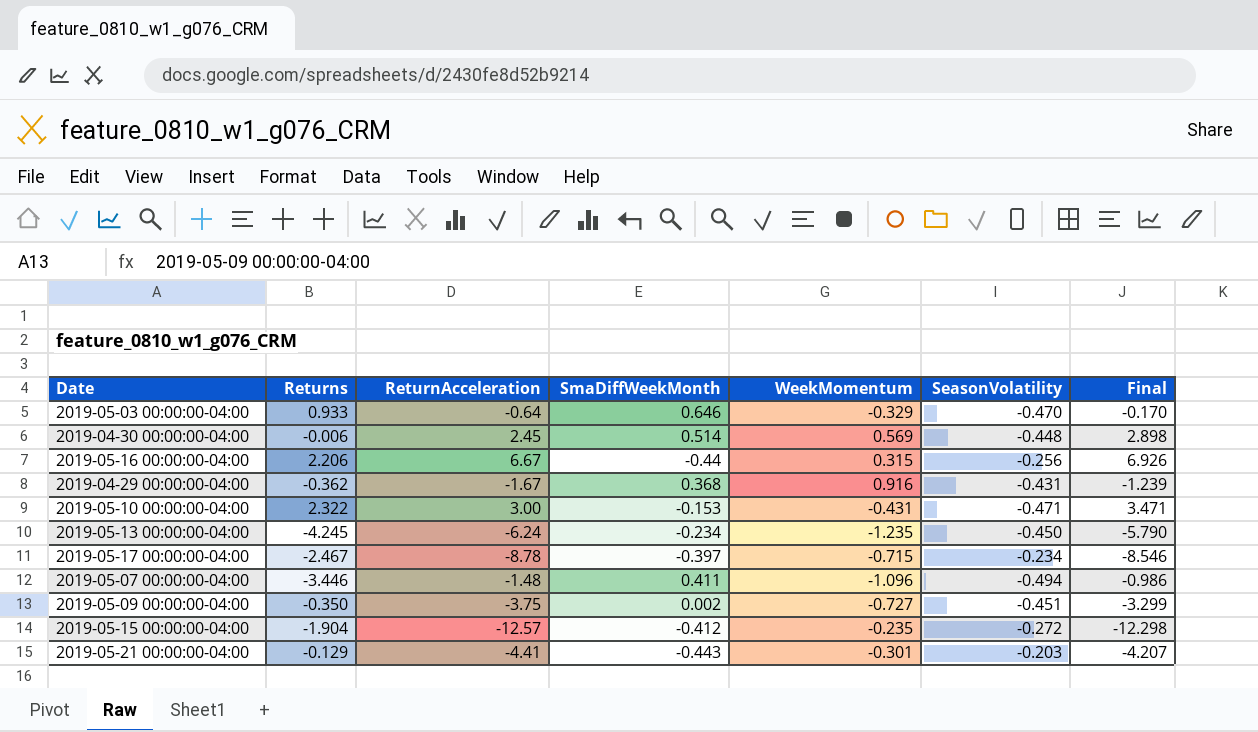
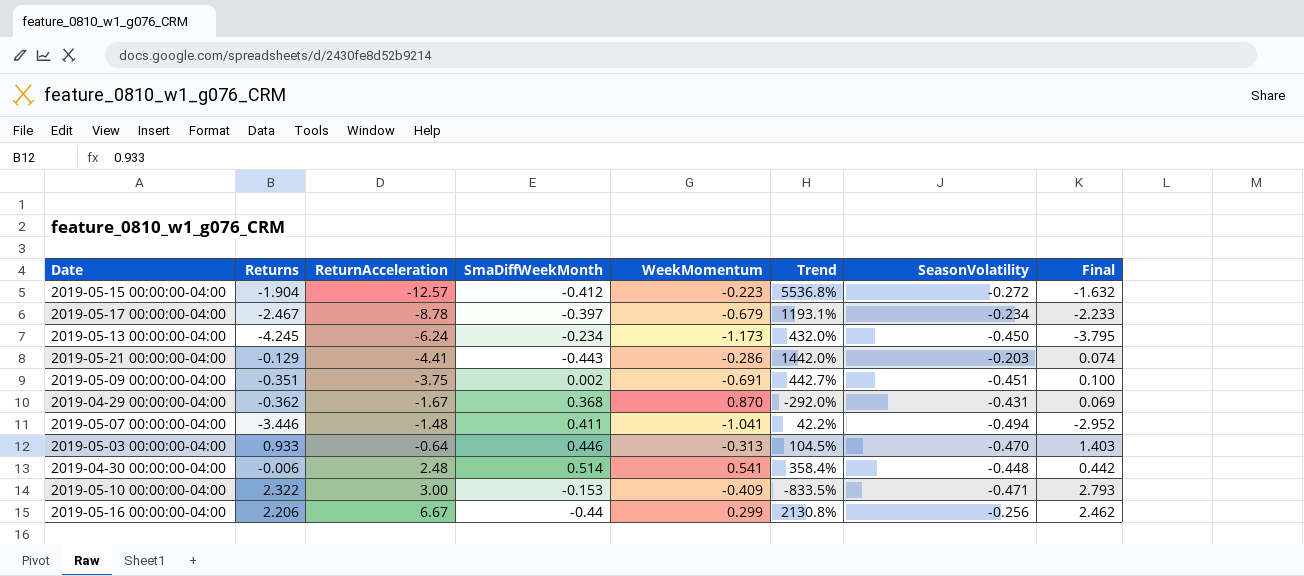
row order: none -> ReturnAcceleration ascending
column Trend | formula: none -> ([ReturnAcceleration] - [WeekMomentum]) / [WeekMomentum]
column Final | formula: [ReturnAcceleration] - [SeasonVolatility] -> [Returns] - [SeasonVolatility]
2019-05-15 00:00:00-04:00 | WeekMomentum: -0.235 -> -0.223
2019-05-17 00:00:00-04:00 | WeekMomentum: -0.715 -> -0.679
2019-05-13 00:00:00-04:00 | WeekMomentum: -1.235 -> -1.173
2019-05-21 00:00:00-04:00 | WeekMomentum: -0.301 -> -0.286
2019-05-09 00:00:00-04:00 | Returns: -0.350 -> -0.351
2019-05-09 00:00:00-04:00 | WeekMomentum: -0.727 -> -0.691
2019-04-29 00:00:00-04:00 | WeekMomentum: 0.916 -> 0.870
2019-05-07 00:00:00-04:00 | WeekMomentum: -1.096 -> -1.041
2019-05-03 00:00:00-04:00 | SmaDiffWeekMonth: 0.646 -> 0.446
2019-05-03 00:00:00-04:00 | WeekMomentum: -0.329 -> -0.313
2019-04-30 00:00:00-04:00 | ReturnAcceleration: 2.45 -> 2.48
2019-04-30 00:00:00-04:00 | WeekMomentum: 0.569 -> 0.541
2019-05-10 00:00:00-04:00 | WeekMomentum: -0.431 -> -0.409
2019-05-16 00:00:00-04:00 | WeekMomentum: 0.315 -> 0.299

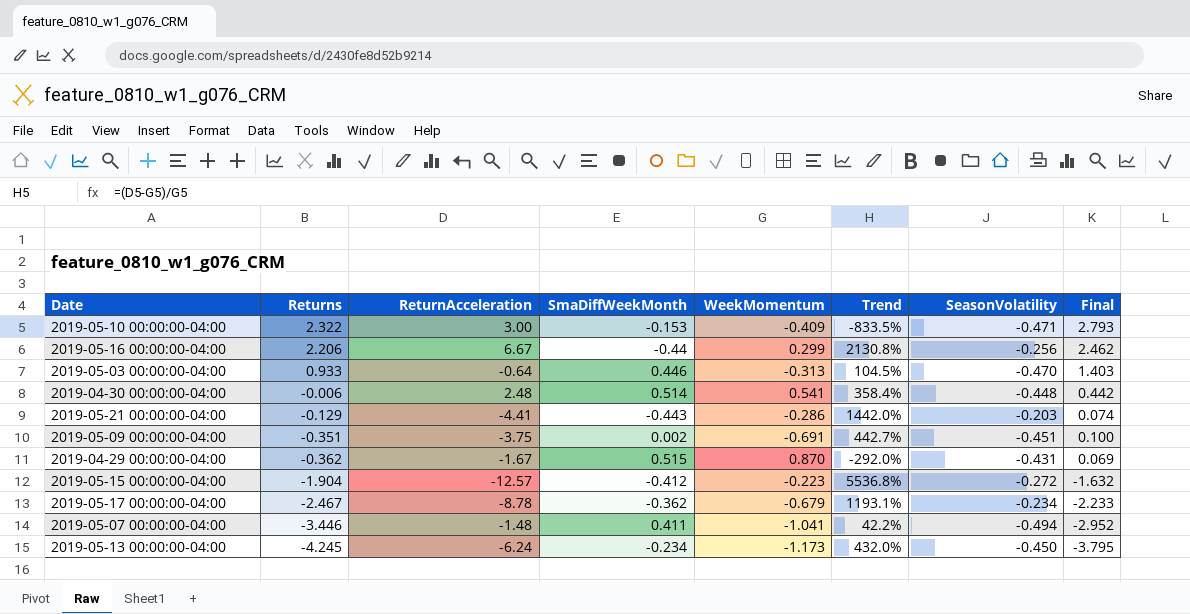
row order: ReturnAcceleration ascending -> Returns descending
2019-04-29 00:00:00-04:00 | SmaDiffWeekMonth: 0.368 -> 0.515
2019-05-17 00:00:00-04:00 | SmaDiffWeekMonth: -0.397 -> -0.362

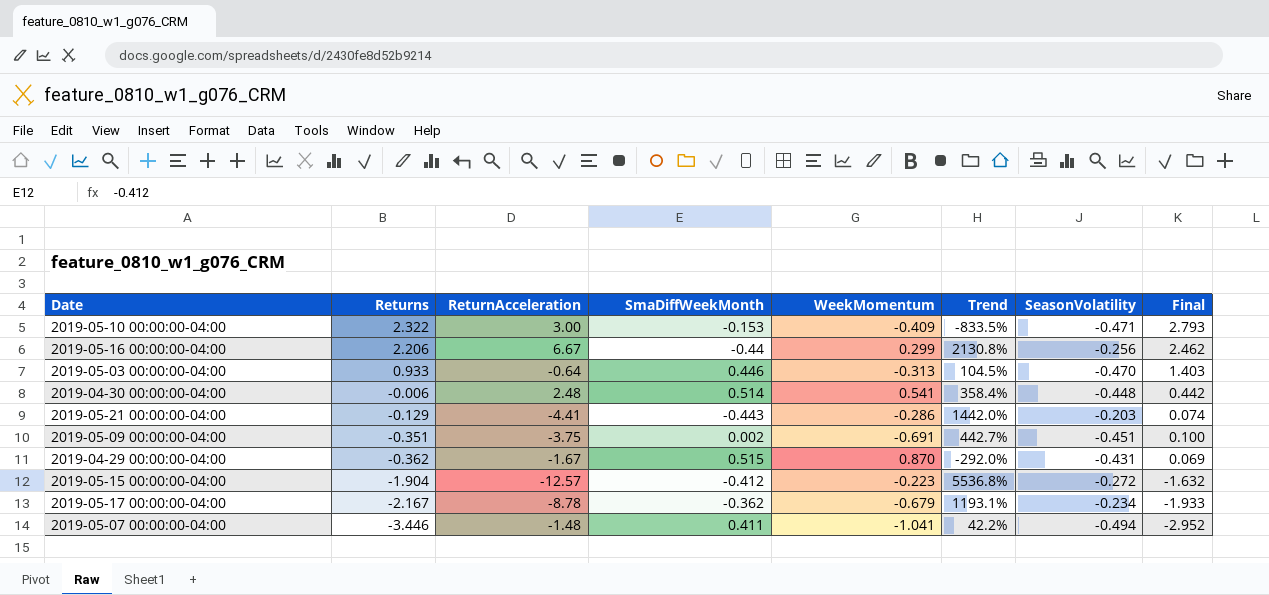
row 2019-05-13 00:00:00-04:00: -4.245 | -6.24 | -0.234 | -1.173 | 432.0% | -0.450 | -3.795 -> none
2019-05-17 00:00:00-04:00 | Returns: -2.467 -> -2.167
2019-05-17 00:00:00-04:00 | Final: -2.233 -> -1.933

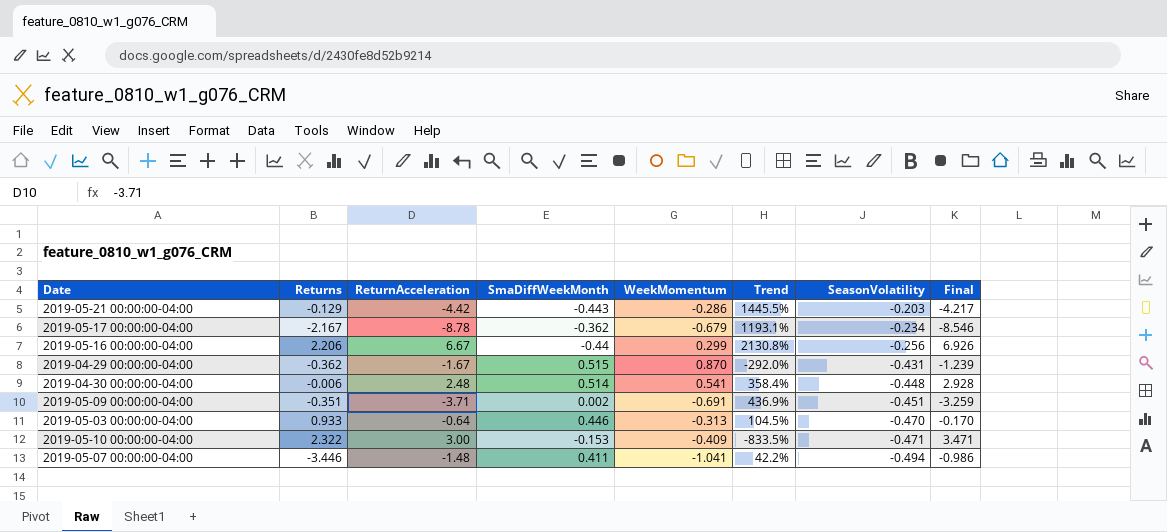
row order: Returns descending -> SeasonVolatility descending
column Final | formula: [Returns] - [SeasonVolatility] -> [ReturnAcceleration] - [SeasonVolatility]
row 2019-05-15 00:00:00-04:00: -1.904 | -12.57 | -0.412 | -0.223 | 5536.8% | -0.272 | -1.632 -> none
2019-05-21 00:00:00-04:00 | ReturnAcceleration: -4.41 -> -4.42
2019-05-21 00:00:00-04:00 | Trend: 1442.0% -> 1445.5%
2019-05-09 00:00:00-04:00 | ReturnAcceleration: -3.75 -> -3.71
2019-05-09 00:00:00-04:00 | Trend: 442.7% -> 436.9%

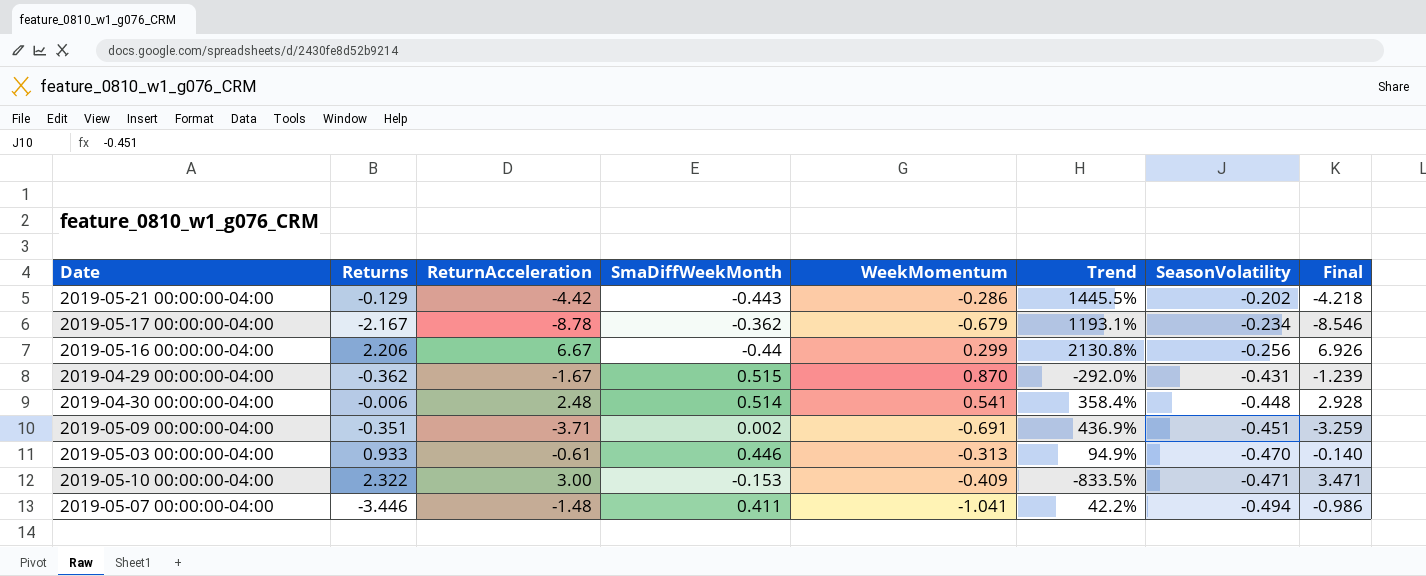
2019-05-21 00:00:00-04:00 | SeasonVolatility: -0.203 -> -0.202
2019-05-21 00:00:00-04:00 | Final: -4.217 -> -4.218
2019-05-03 00:00:00-04:00 | ReturnAcceleration: -0.64 -> -0.61
2019-05-03 00:00:00-04:00 | Trend: 104.5% -> 94.9%
2019-05-03 00:00:00-04:00 | Final: -0.170 -> -0.140

